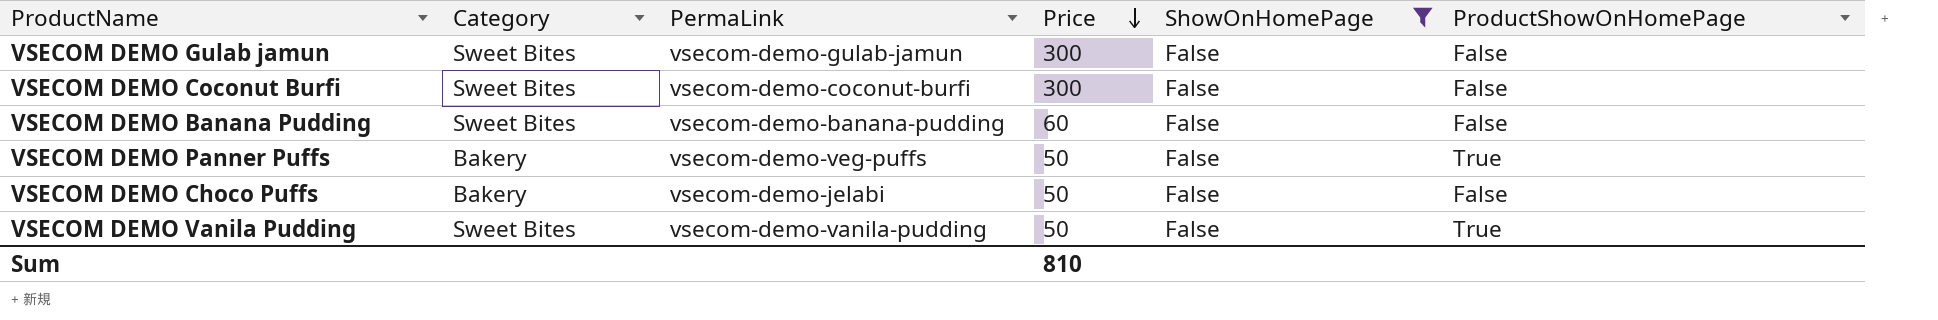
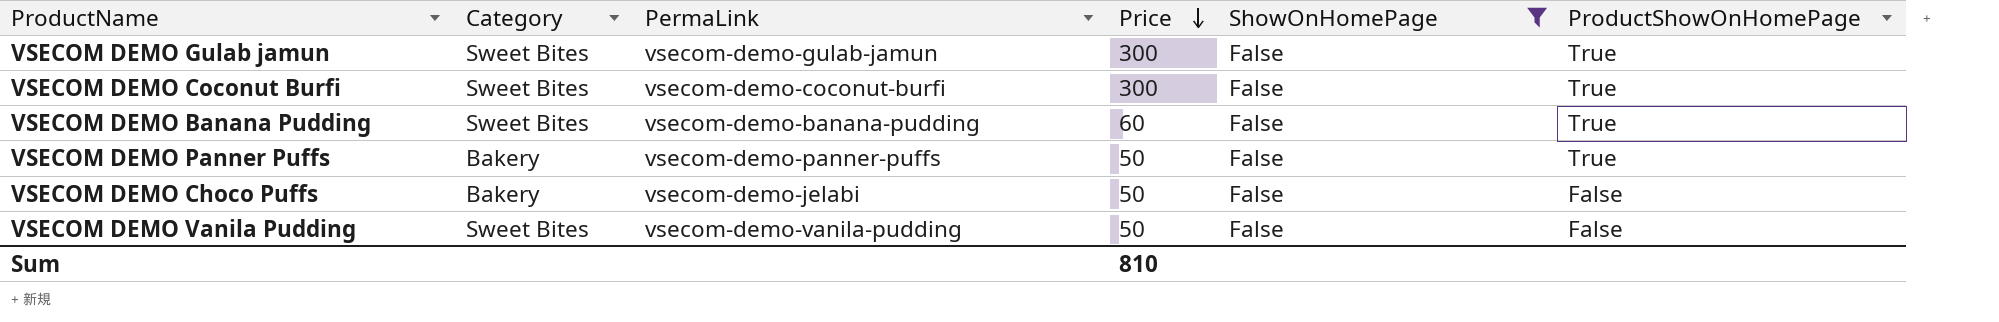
VSECOM DEMO Gulab jamun | ProductShowOnHomePage: False -> True
VSECOM DEMO Coconut Burfi | ProductShowOnHomePage: False -> True
VSECOM DEMO Banana Pudding | ProductShowOnHomePage: False -> True
VSECOM DEMO Panner Puffs | PermaLink: vsecom-demo-veg-puffs -> vsecom-demo-panner-puffs
VSECOM DEMO Vanila Pudding | ProductShowOnHomePage: True -> False

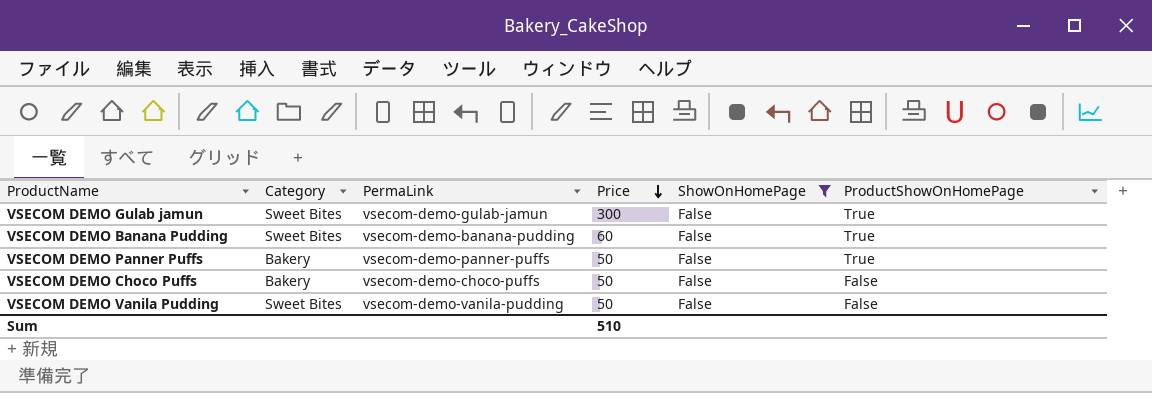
row VSECOM DEMO Coconut Burfi: Sweet Bites | vsecom-demo-coconut-burfi | 300 | False | True -> none
VSECOM DEMO Choco Puffs | PermaLink: vsecom-demo-jelabi -> vsecom-demo-choco-puffs
Sum | Price: 810 -> 510

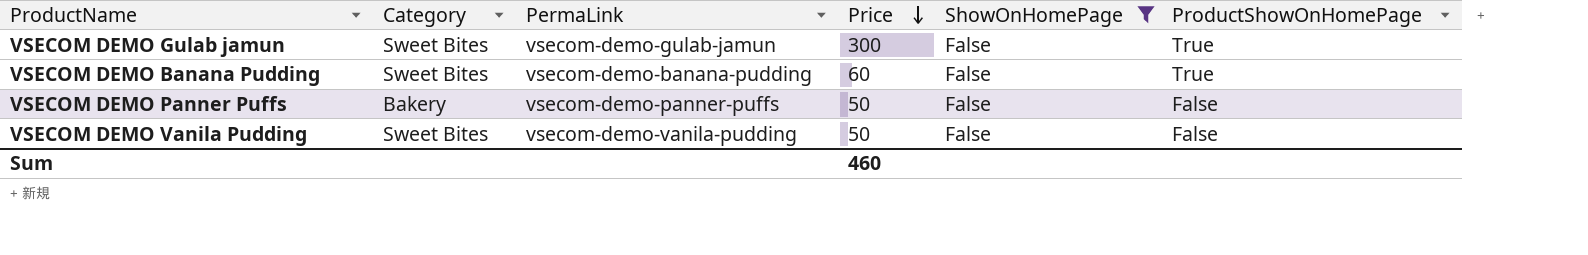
row VSECOM DEMO Choco Puffs: Bakery | vsecom-demo-choco-puffs | 50 | False | False -> none
VSECOM DEMO Panner Puffs | ProductShowOnHomePage: True -> False
Sum | Price: 510 -> 460

